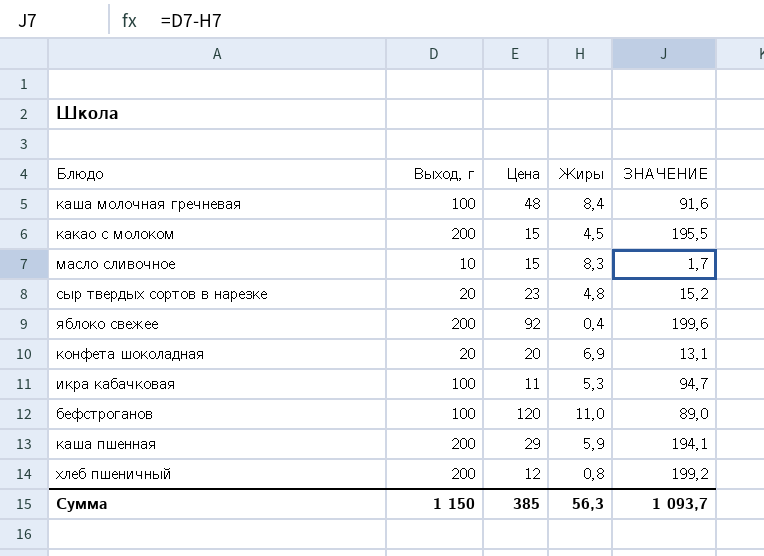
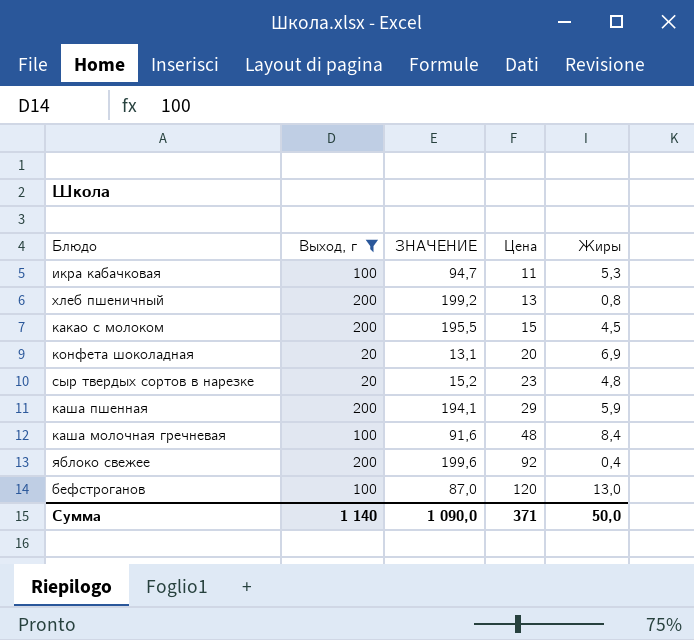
filter: none -> Выход, г != 10
row order: none -> Цена ascending
column ЗНАЧЕНИЕ | position: 5 -> 3
хлеб пшеничный | Цена: 12 -> 13
бефстроганов | ЗНАЧЕНИЕ: 89,0 -> 87,0
бефстроганов | Жиры: 11,0 -> 13,0
Сумма | Выход, г: 1 150 -> 1 140
Сумма | ЗНАЧЕНИЕ: 1 093,7 -> 1 090,0
Сумма | Цена: 385 -> 371
Сумма | Жиры: 56,3 -> 50,0

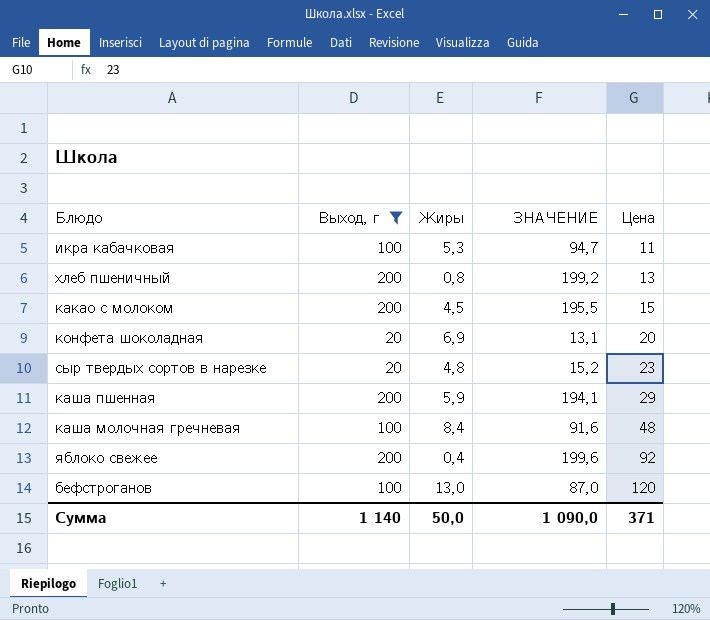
column Жиры | position: 5 -> 3

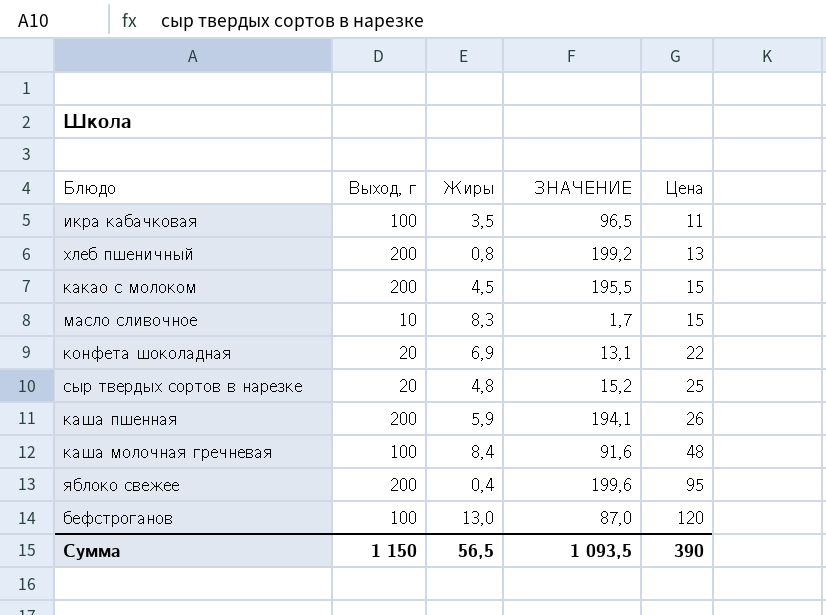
filter: Выход, г != 10 -> none
икра кабачковая | Жиры: 5,3 -> 3,5
икра кабачковая | ЗНАЧЕНИЕ: 94,7 -> 96,5
конфета шоколадная | Цена: 20 -> 22
сыр твердых сортов в нарезке | Цена: 23 -> 25
каша пшенная | Цена: 29 -> 26
яблоко свежее | Цена: 92 -> 95
Сумма | Выход, г: 1 140 -> 1 150
Сумма | Жиры: 50,0 -> 56,5
Сумма | ЗНАЧЕНИЕ: 1 090,0 -> 1 093,5
Сумма | Цена: 371 -> 390

